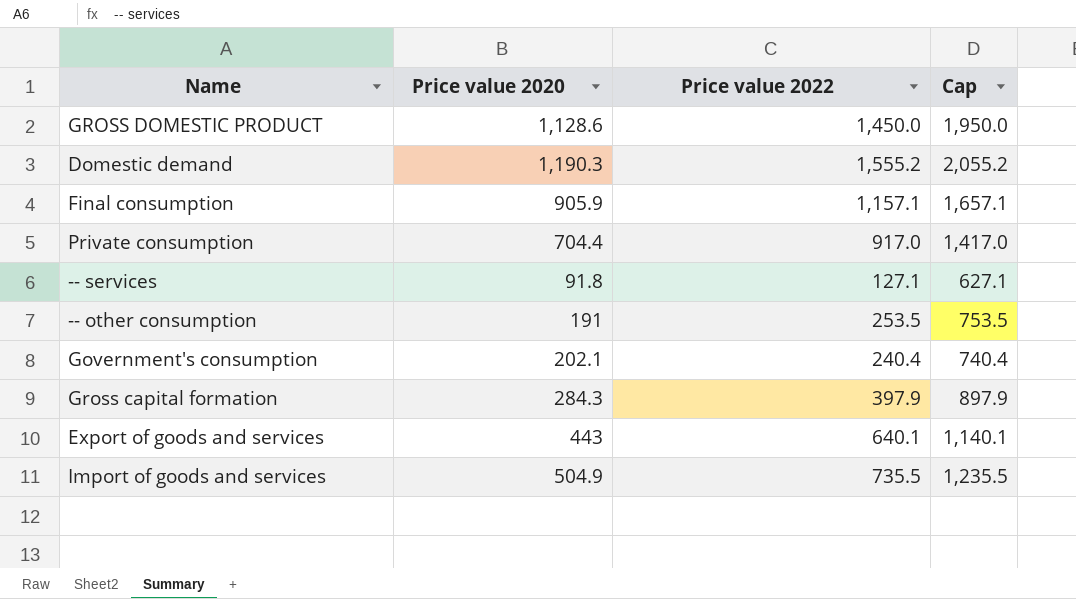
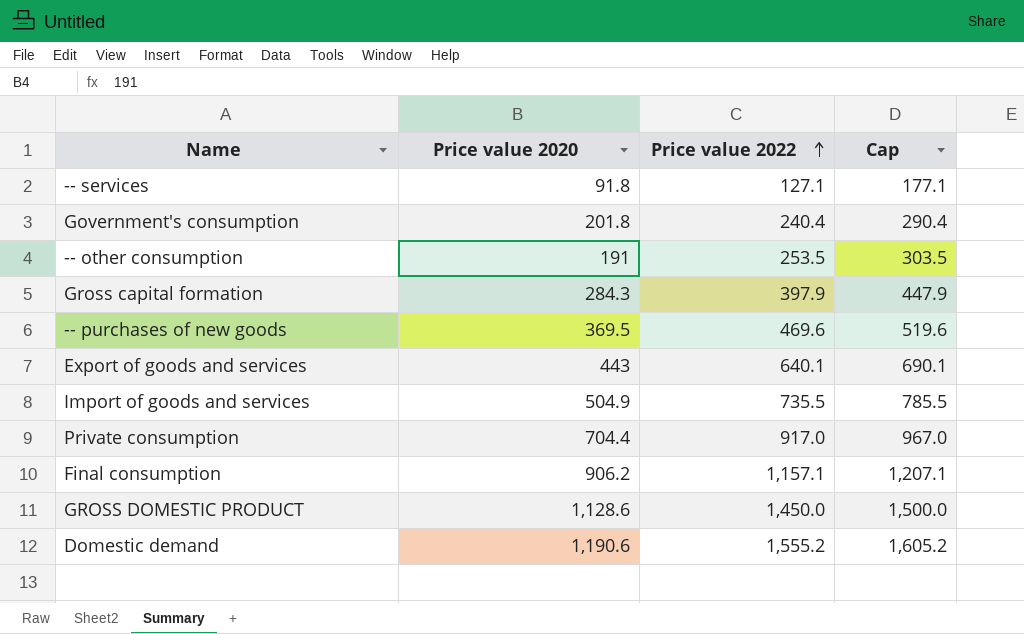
row order: none -> Price value 2022 ascending
column Cap | formula: [Price value 2022] + 500 -> [Price value 2022] + 50
Government's consumption | Price value 2020: 202.1 -> 201.8
row -- purchases of new goods: none -> 369.5 | 469.6 | 519.6
Final consumption | Price value 2020: 905.9 -> 906.2
Domestic demand | Price value 2020: 1,190.3 -> 1,190.6

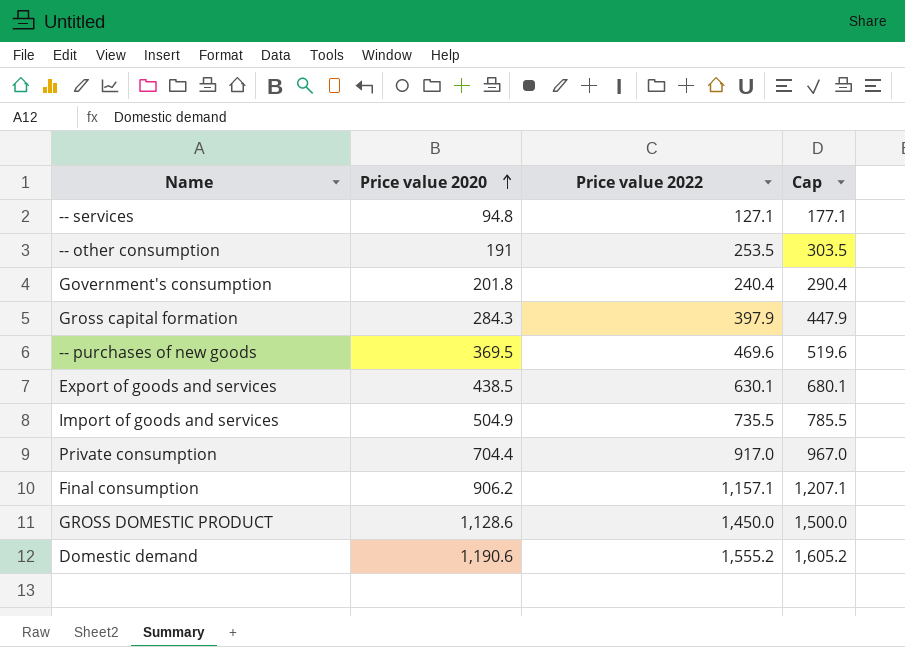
row order: Price value 2022 ascending -> Price value 2020 ascending
-- services | Price value 2020: 91.8 -> 94.8
Export of goods and services | Price value 2020: 443 -> 438.5
Export of goods and services | Price value 2022: 640.1 -> 630.1
Export of goods and services | Cap: 690.1 -> 680.1

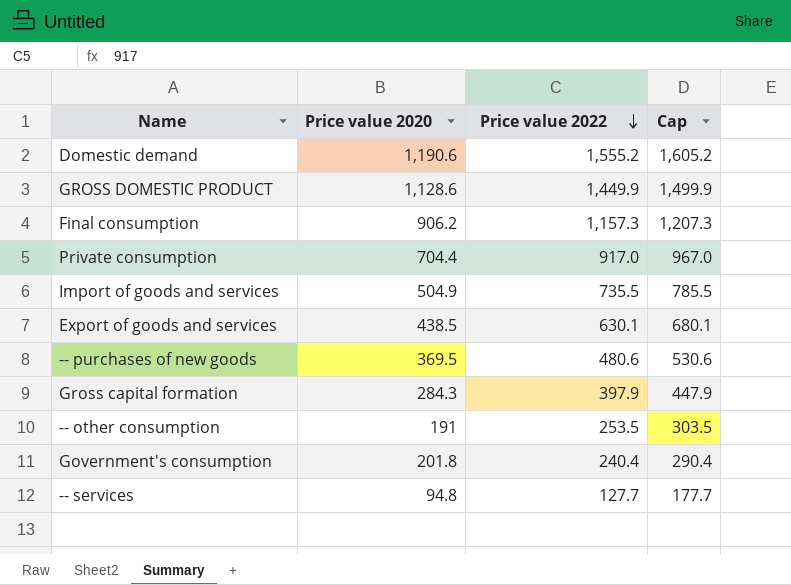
row order: Price value 2020 ascending -> Price value 2022 descending
GROSS DOMESTIC PRODUCT | Price value 2022: 1,450.0 -> 1,449.9
GROSS DOMESTIC PRODUCT | Cap: 1,500.0 -> 1,499.9
Final consumption | Price value 2022: 1,157.1 -> 1,157.3
Final consumption | Cap: 1,207.1 -> 1,207.3
-- purchases of new goods | Price value 2022: 469.6 -> 480.6
-- purchases of new goods | Cap: 519.6 -> 530.6
-- services | Price value 2022: 127.1 -> 127.7
-- services | Cap: 177.1 -> 177.7

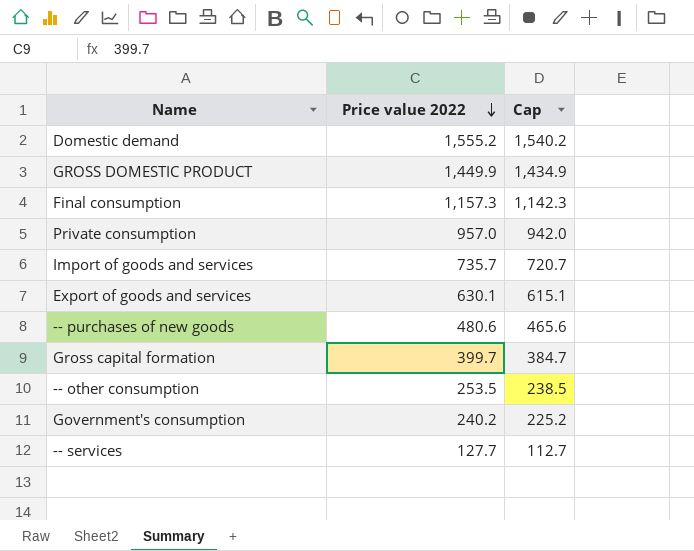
column Price value 2020 | position: 2 -> none
column Cap | formula: [Price value 2022] + 50 -> [Price value 2022] - 15
Private consumption | Price value 2022: 917.0 -> 957.0
Import of goods and services | Price value 2022: 735.5 -> 735.7
Gross capital formation | Price value 2022: 397.9 -> 399.7
Government's consumption | Price value 2022: 240.4 -> 240.2

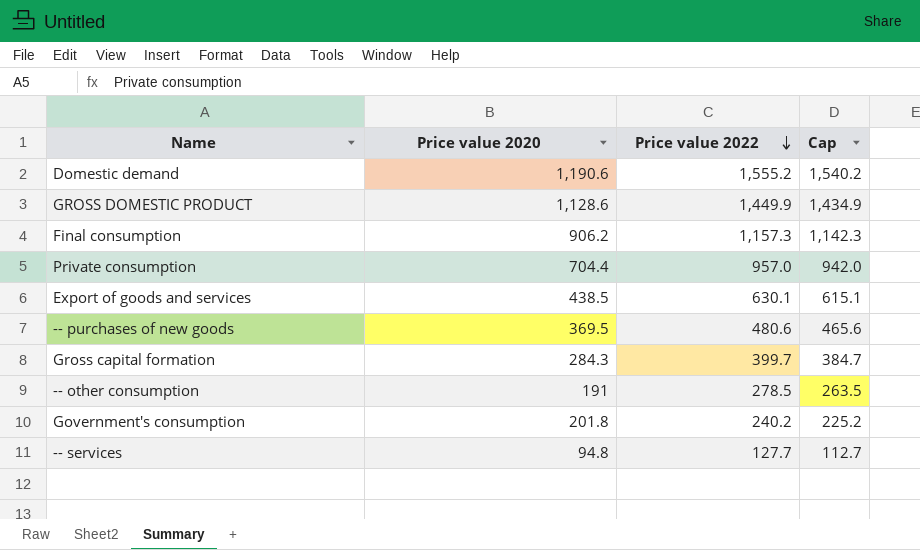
column Price value 2020 | position: none -> 2
row Import of goods and services: 735.7 | 720.7 -> none
-- other consumption | Price value 2022: 253.5 -> 278.5
-- other consumption | Cap: 238.5 -> 263.5

